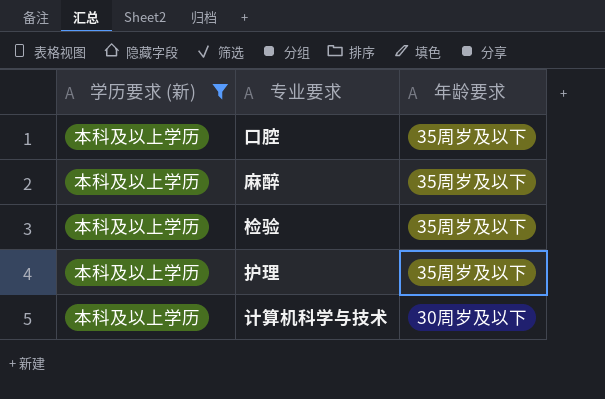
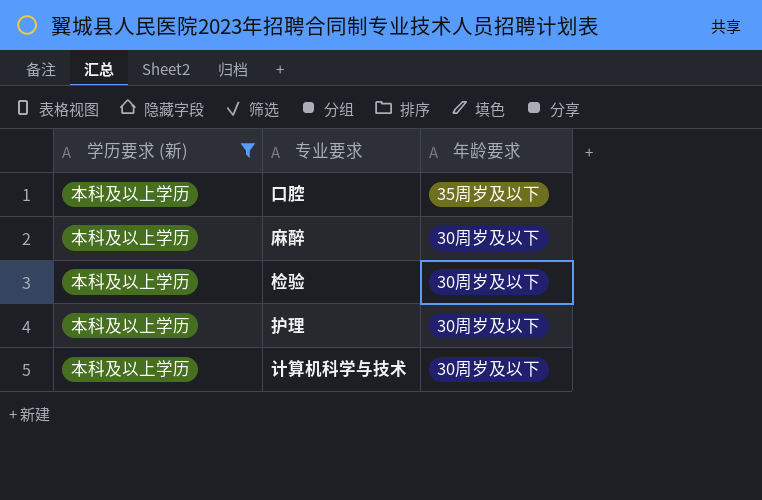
麻醉 | 年龄要求: 35周岁及以下 -> 30周岁及以下
检验 | 年龄要求: 35周岁及以下 -> 30周岁及以下
护理 | 年龄要求: 35周岁及以下 -> 30周岁及以下

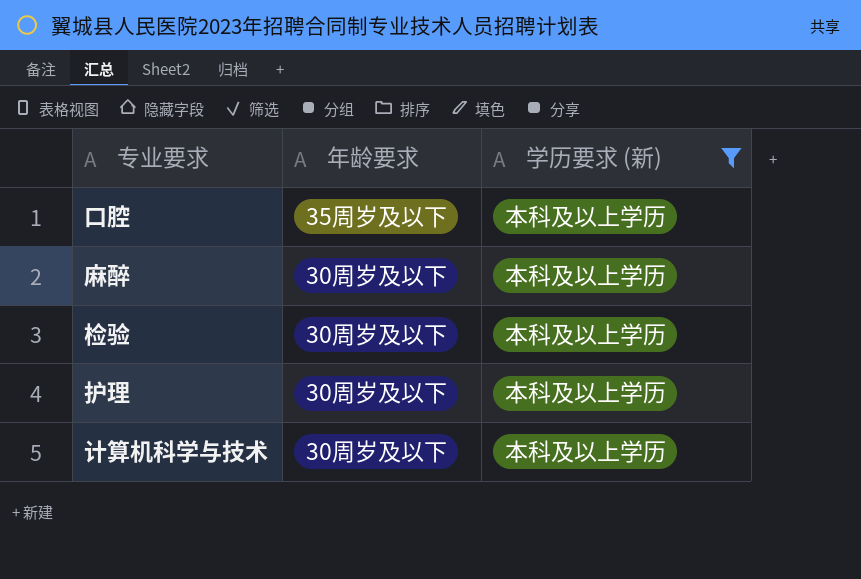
column 学历要求 (新) | position: 1 -> 3

